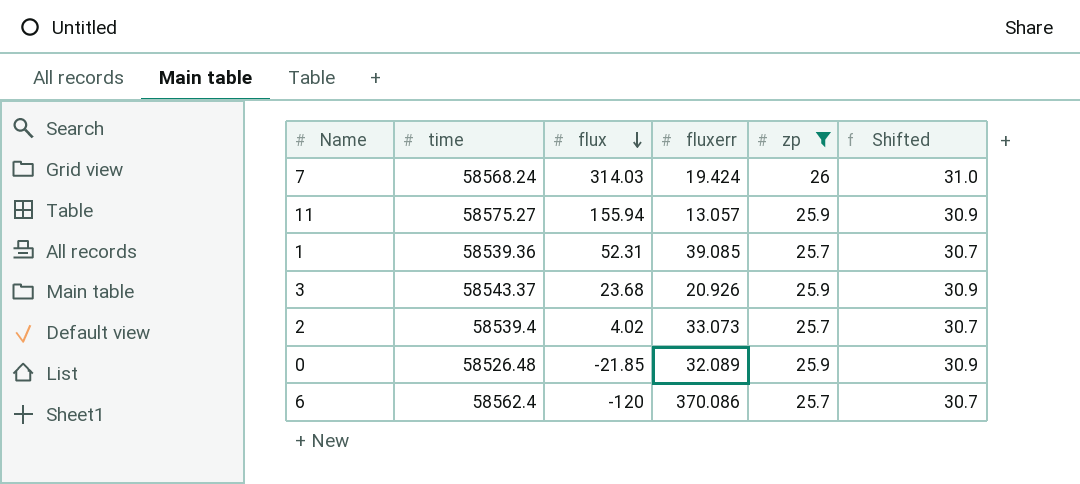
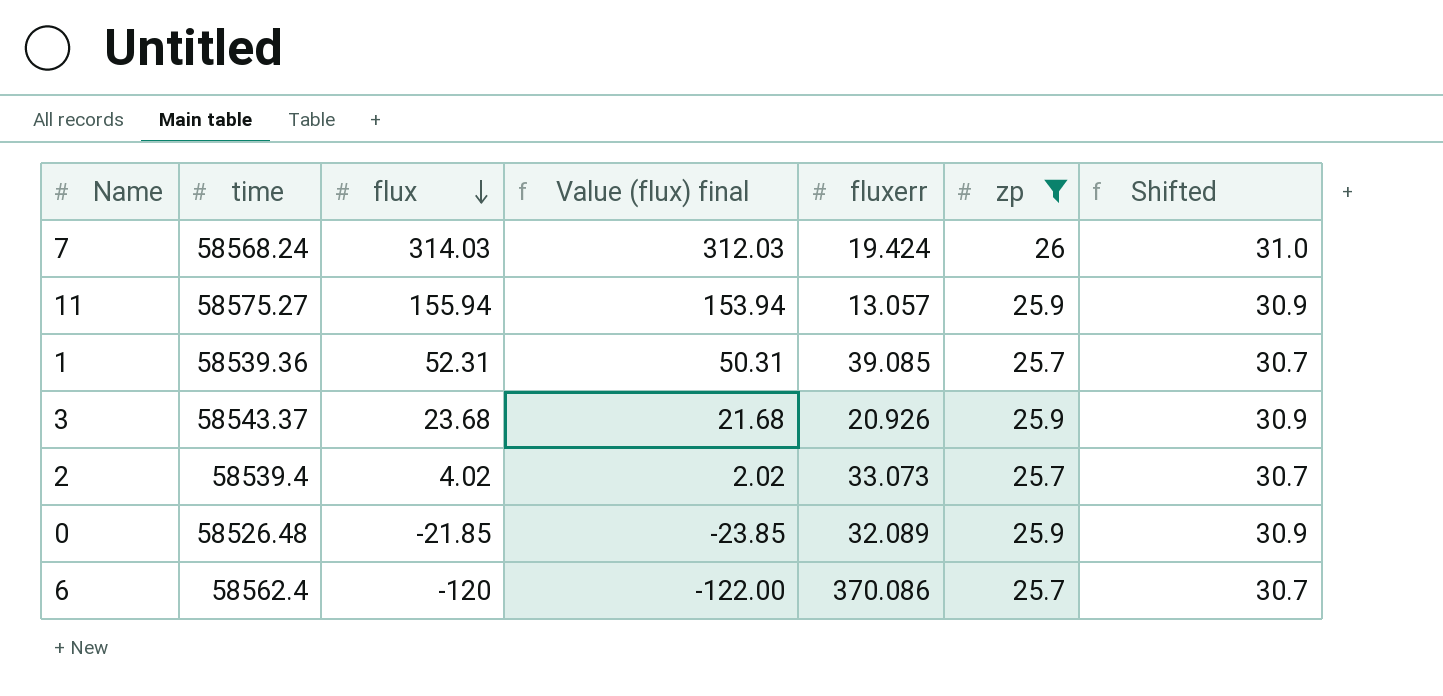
column Value (flux) final | formula: none -> [flux] - 2

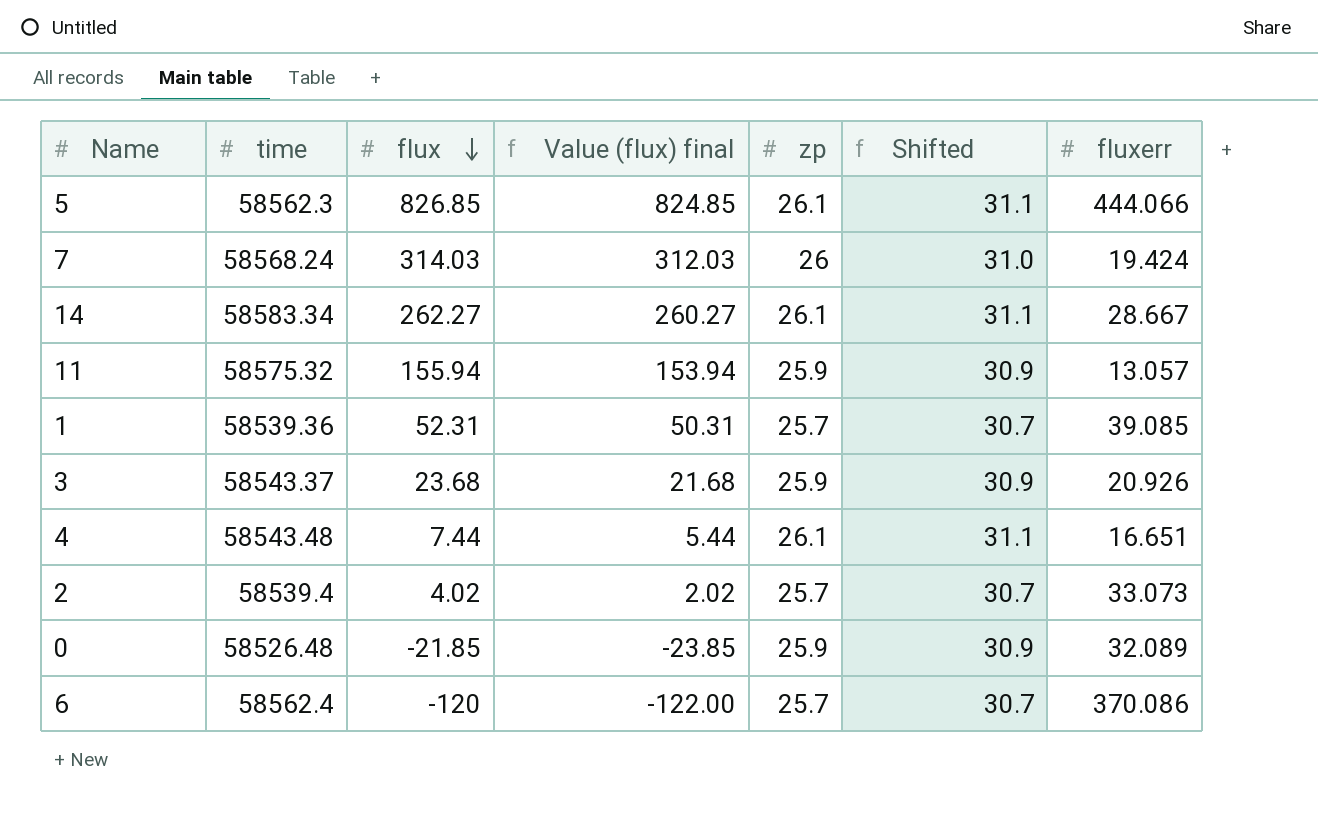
filter: zp != 26.1 -> none
column fluxerr | position: 5 -> 7
11 | time: 58575.27 -> 58575.32

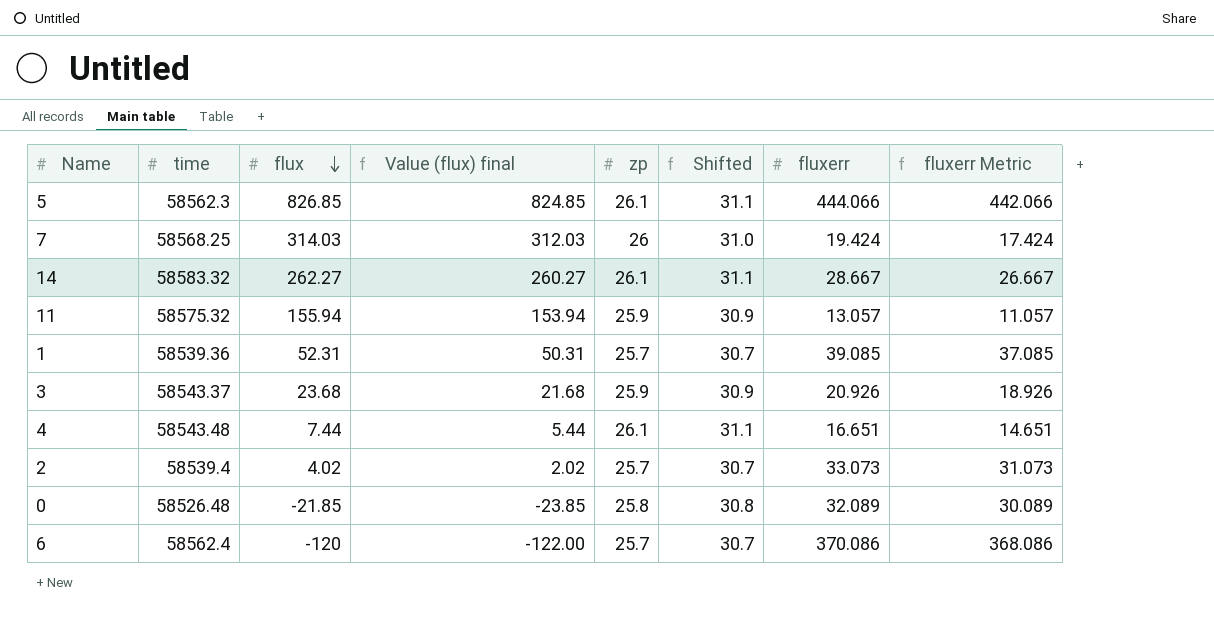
column fluxerr Metric | formula: none -> [fluxerr] - 2
7 | time: 58568.24 -> 58568.25
14 | time: 58583.34 -> 58583.32
0 | zp: 25.9 -> 25.8
0 | Shifted: 30.9 -> 30.8

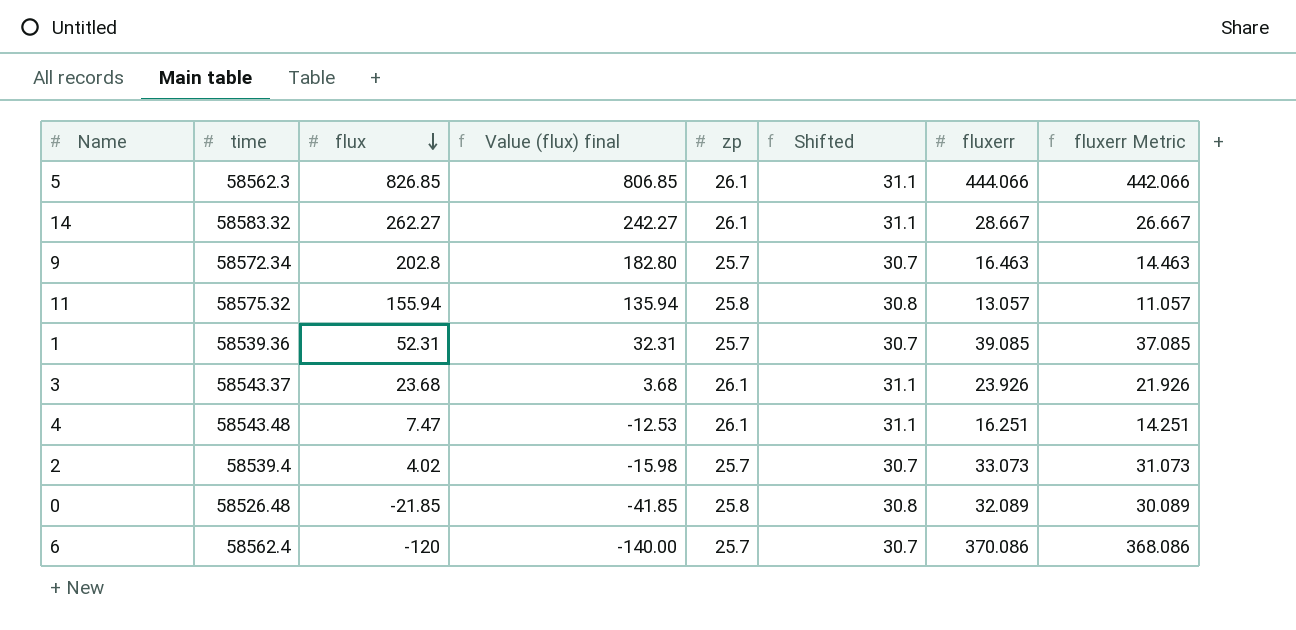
column Value (flux) final | formula: [flux] - 2 -> [flux] - 20
row 7: 58568.25 | 314.03 | 312.03 | 26 | 31.0 | 19.424 | 17.424 -> none
row 9: none -> 58572.34 | 202.8 | 182.80 | 25.7 | 30.7 | 16.463 | 14.463
11 | zp: 25.9 -> 25.8
11 | Shifted: 30.9 -> 30.8
3 | zp: 25.9 -> 26.1
3 | Shifted: 30.9 -> 31.1
3 | fluxerr: 20.926 -> 23.926
3 | fluxerr Metric: 18.926 -> 21.926
4 | flux: 7.44 -> 7.47
4 | fluxerr: 16.651 -> 16.251
4 | fluxerr Metric: 14.651 -> 14.251

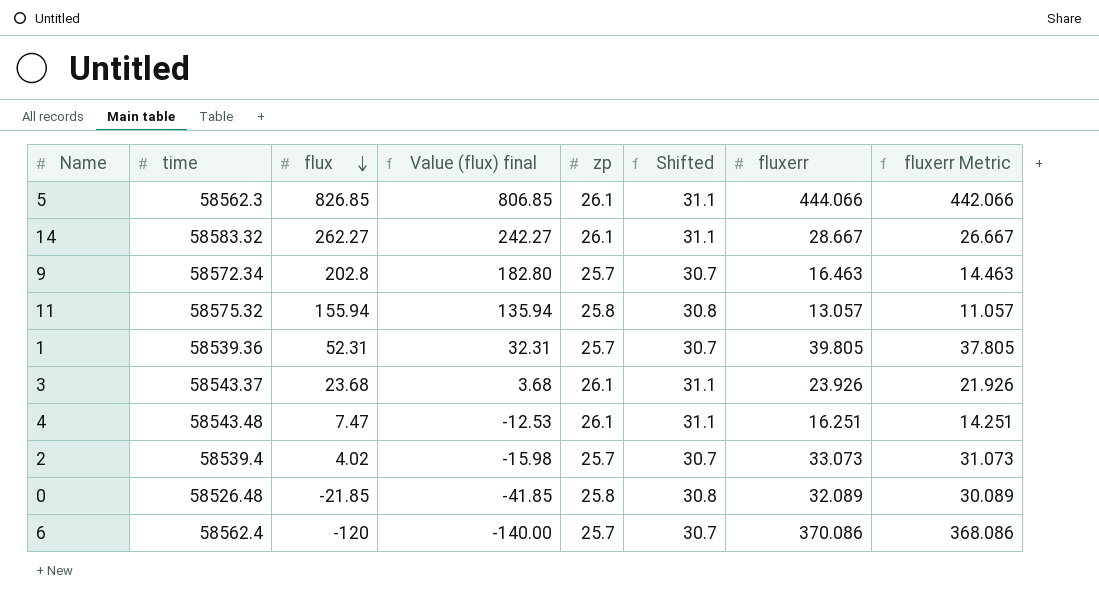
1 | fluxerr: 39.085 -> 39.805
1 | fluxerr Metric: 37.085 -> 37.805

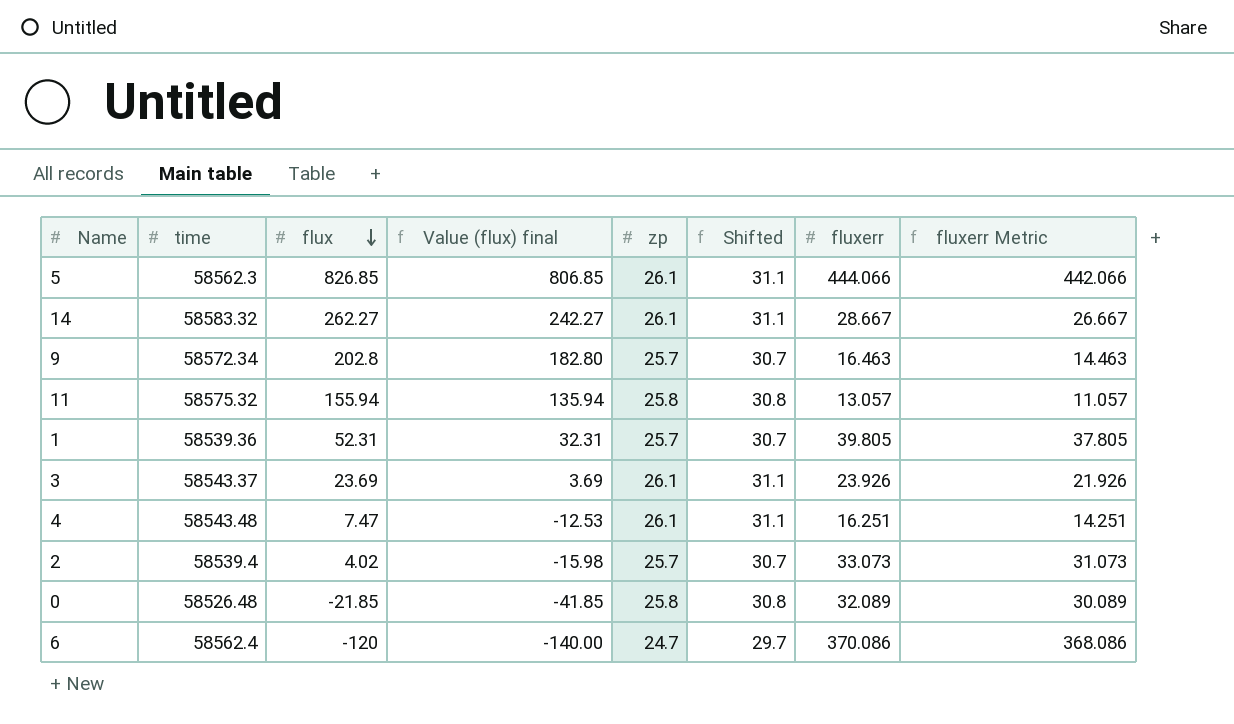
3 | flux: 23.68 -> 23.69
3 | Value (flux) final: 3.68 -> 3.69
6 | zp: 25.7 -> 24.7
6 | Shifted: 30.7 -> 29.7

